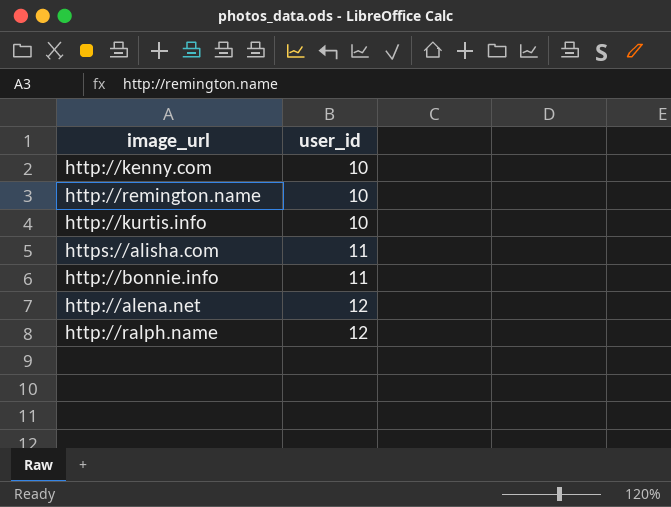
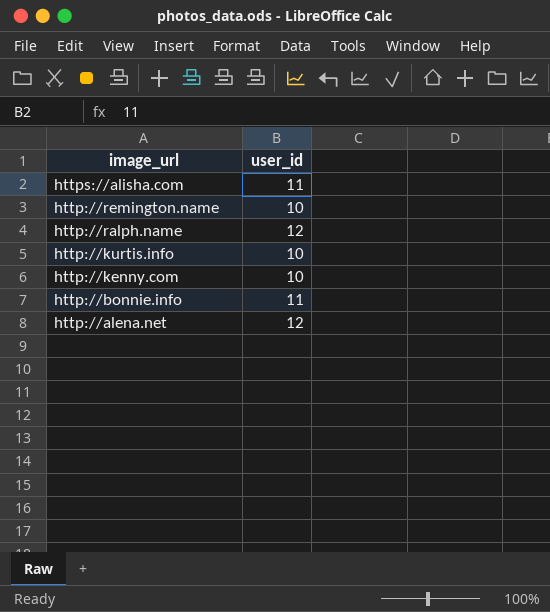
row order: user_id ascending -> image_url descending

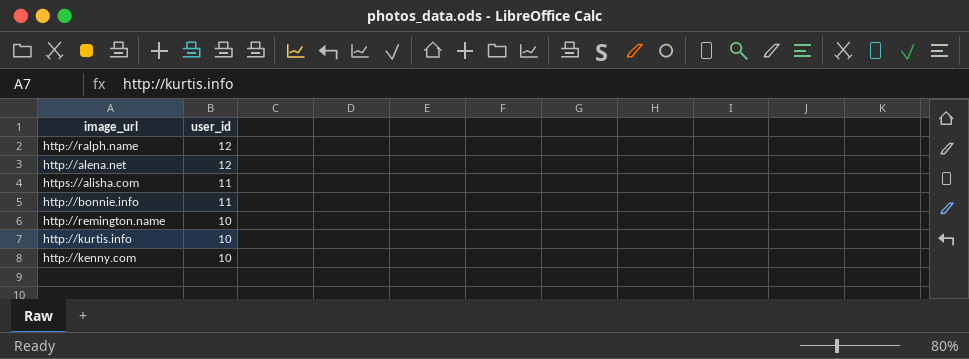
row order: image_url descending -> user_id descending

